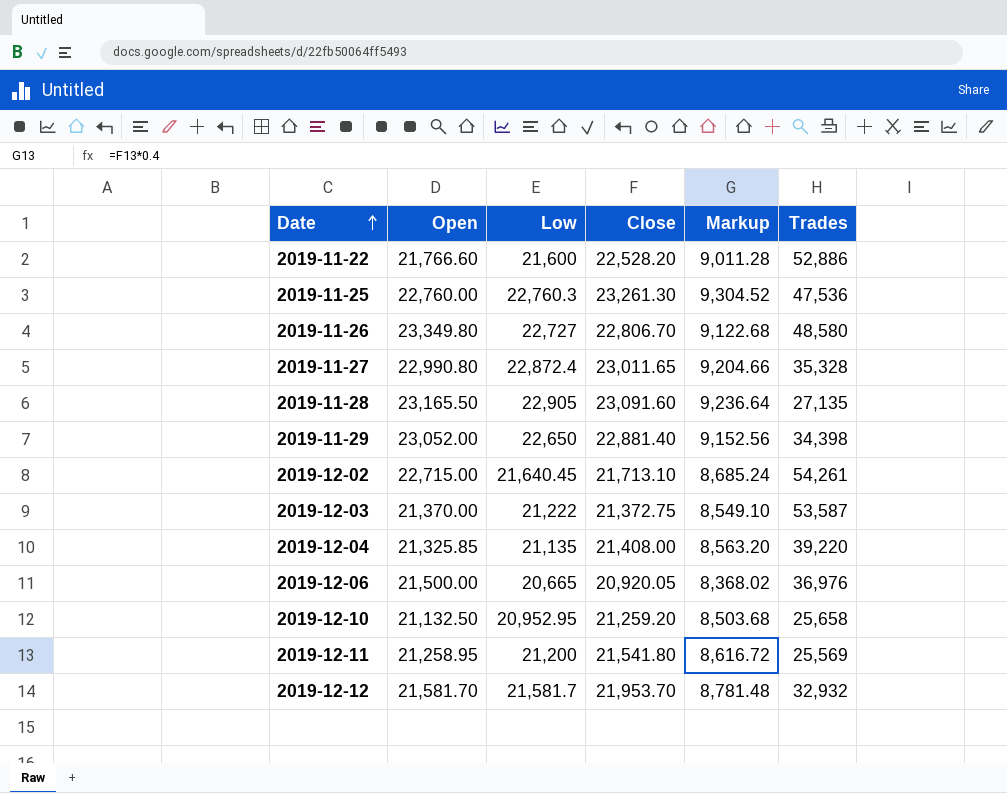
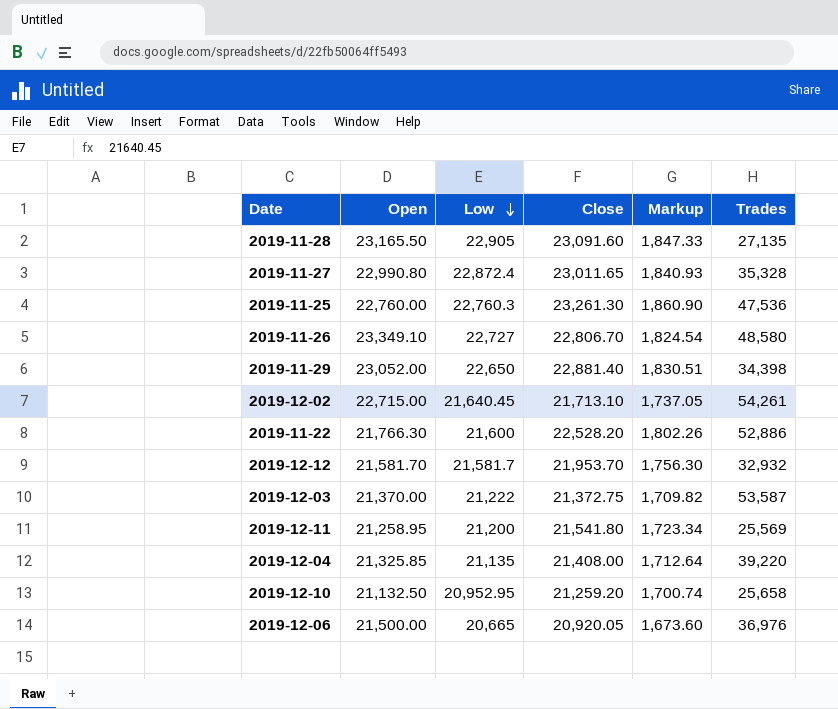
row order: Date ascending -> Low descending
column Markup | formula: [Close] * 0.4 -> [Close] * 0.08
2019-11-26 | Open: 23,349.80 -> 23,349.10
2019-11-22 | Open: 21,766.60 -> 21,766.30

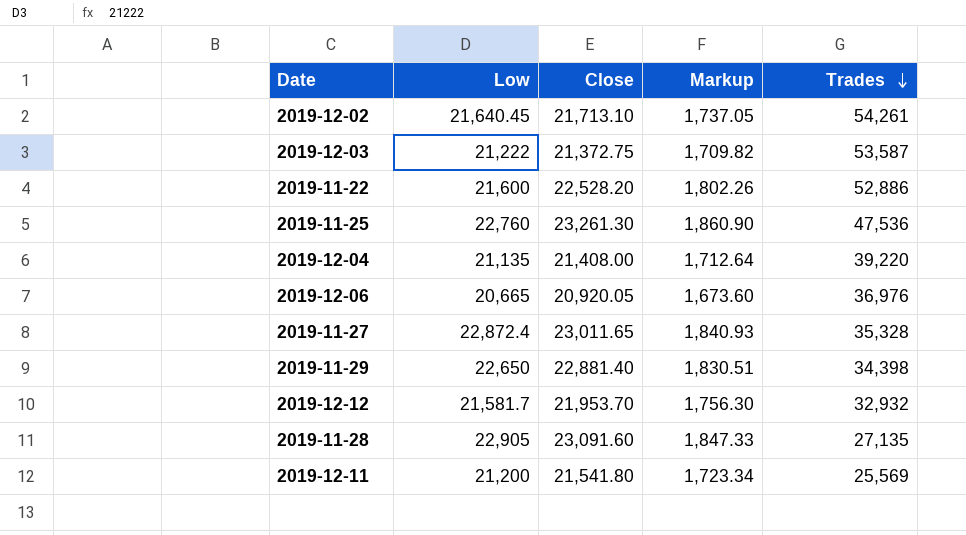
row order: Low descending -> Trades descending
column Open | position: 2 -> none
row 2019-11-26: 23,349.10 | 22,727 | 22,806.70 | 1,824.54 | 48,580 -> none
row 2019-12-10: 21,132.50 | 20,952.95 | 21,259.20 | 1,700.74 | 25,658 -> none
2019-11-25 | Low: 22,760.3 -> 22,760

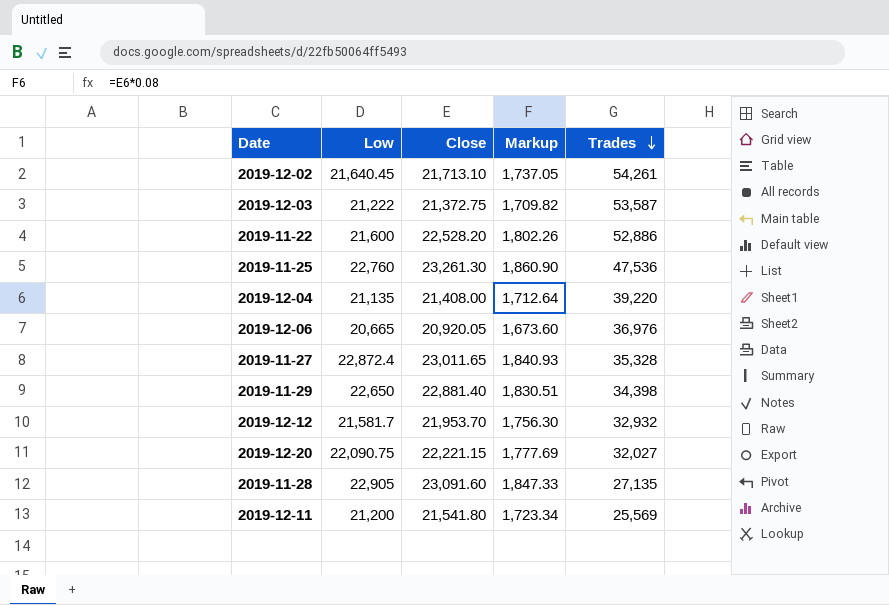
row 2019-12-20: none -> 22,090.75 | 22,221.15 | 1,777.69 | 32,027

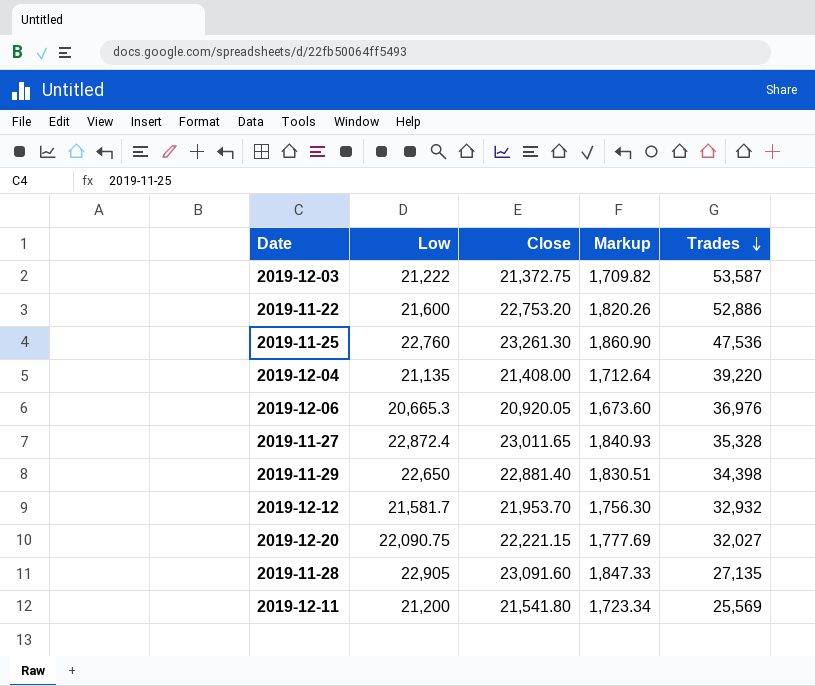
row 2019-12-02: 21,640.45 | 21,713.10 | 1,737.05 | 54,261 -> none
2019-11-22 | Close: 22,528.20 -> 22,753.20
2019-11-22 | Markup: 1,802.26 -> 1,820.26
2019-12-06 | Low: 20,665 -> 20,665.3

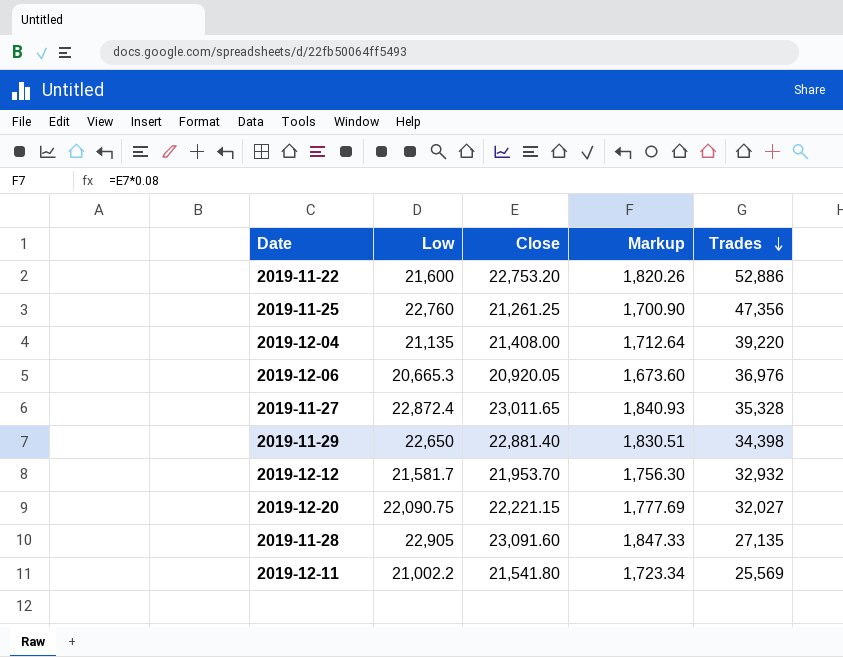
row 2019-12-03: 21,222 | 21,372.75 | 1,709.82 | 53,587 -> none
2019-11-25 | Close: 23,261.30 -> 21,261.25
2019-11-25 | Markup: 1,860.90 -> 1,700.90
2019-11-25 | Trades: 47,536 -> 47,356
2019-12-11 | Low: 21,200 -> 21,002.2

